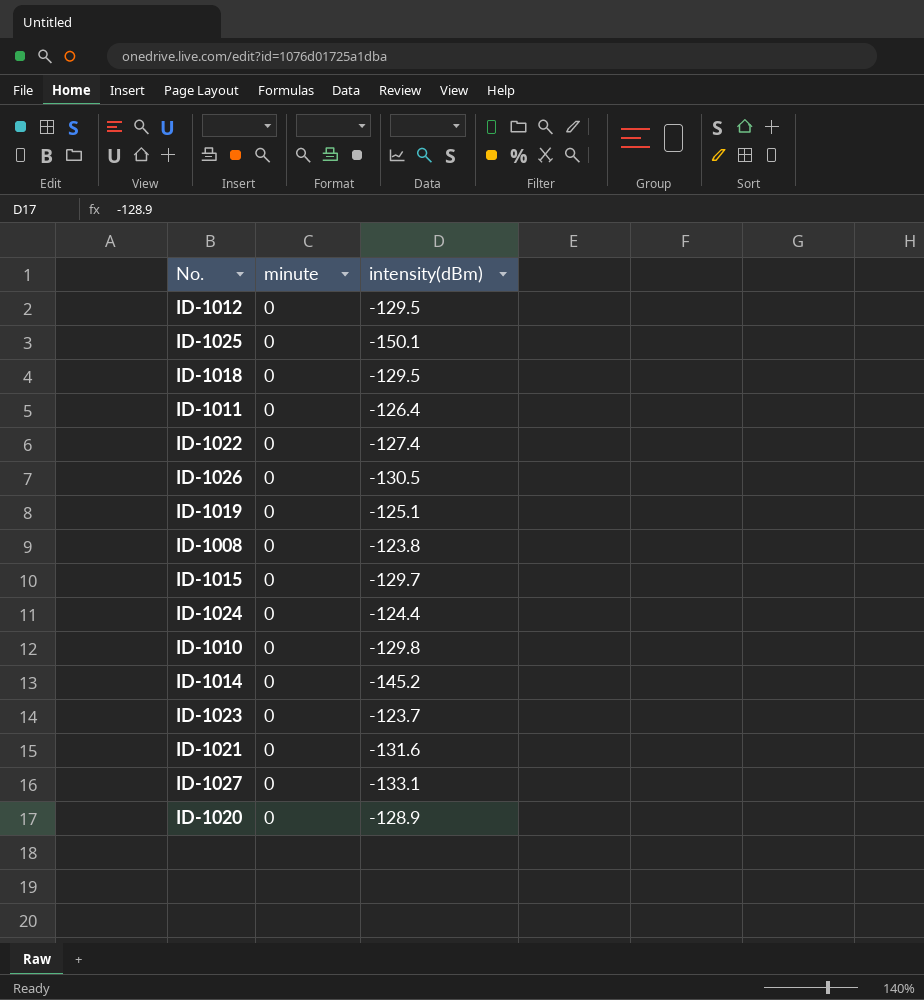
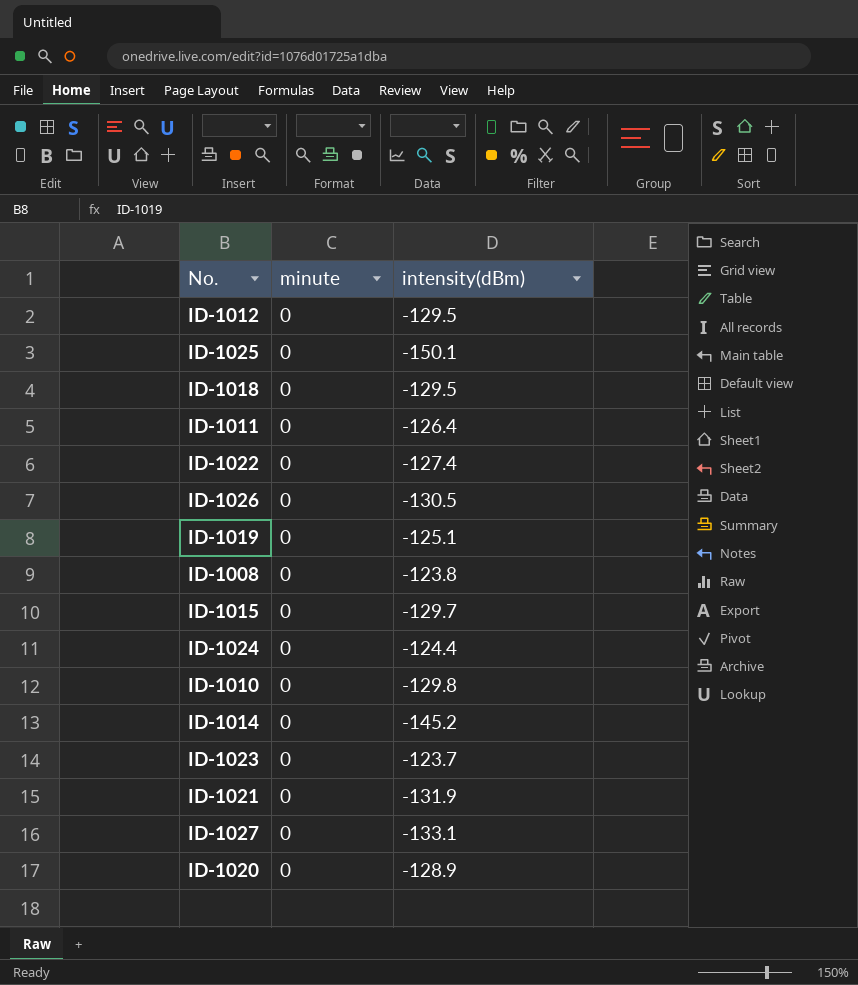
ID-1021 | intensity(dBm): -131.6 -> -131.9

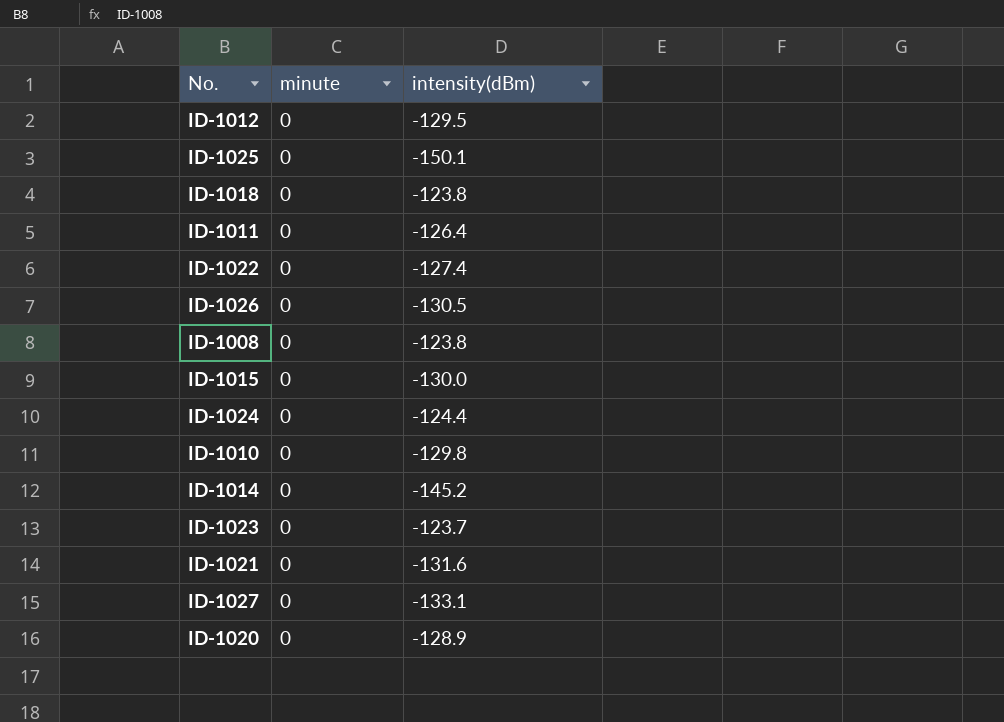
row ID-1019: 0 | -125.1 -> none
ID-1018 | intensity(dBm): -129.5 -> -123.8
ID-1015 | intensity(dBm): -129.7 -> -130.0
ID-1021 | intensity(dBm): -131.9 -> -131.6

